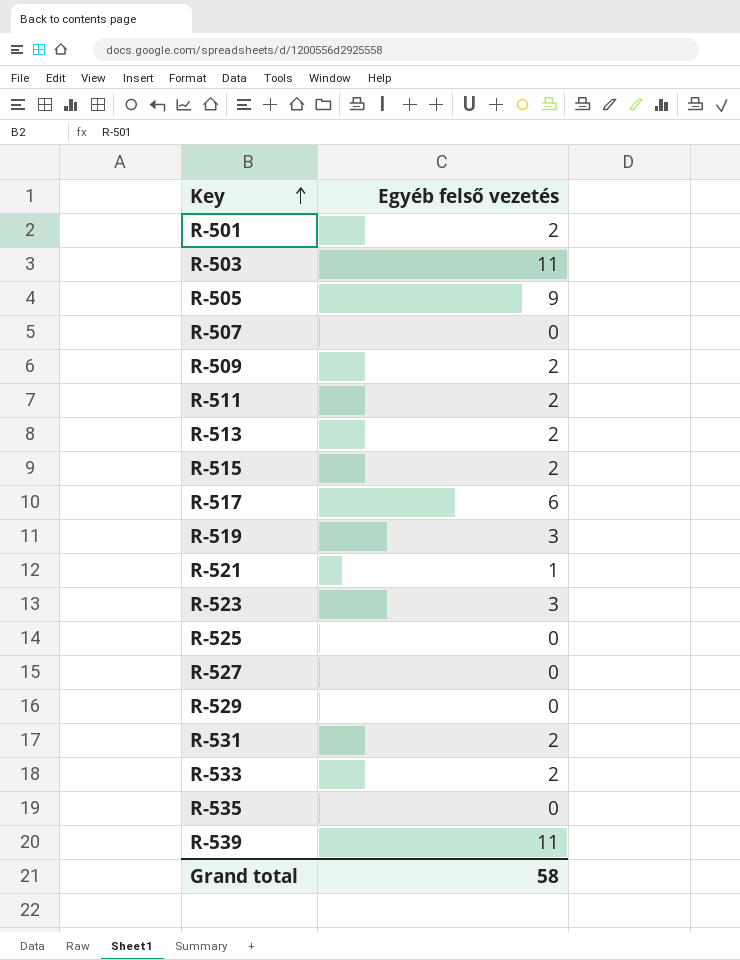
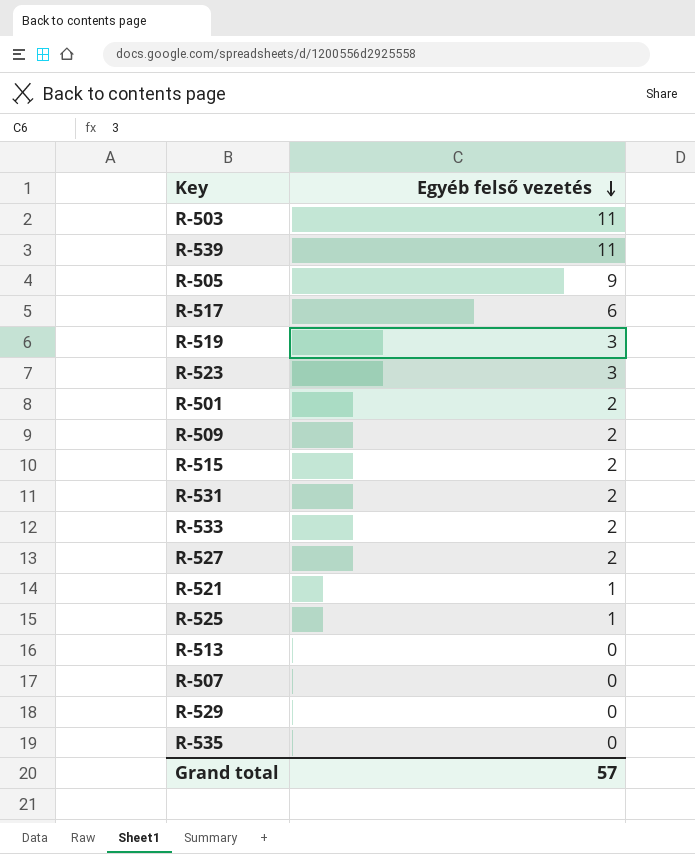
row order: Key ascending -> Egyéb felső vezetés descending
row R-511: 2 -> none
R-527 | Egyéb felső vezetés: 0 -> 2
R-525 | Egyéb felső vezetés: 0 -> 1
R-513 | Egyéb felső vezetés: 2 -> 0
Grand total | Egyéb felső vezetés: 58 -> 57

